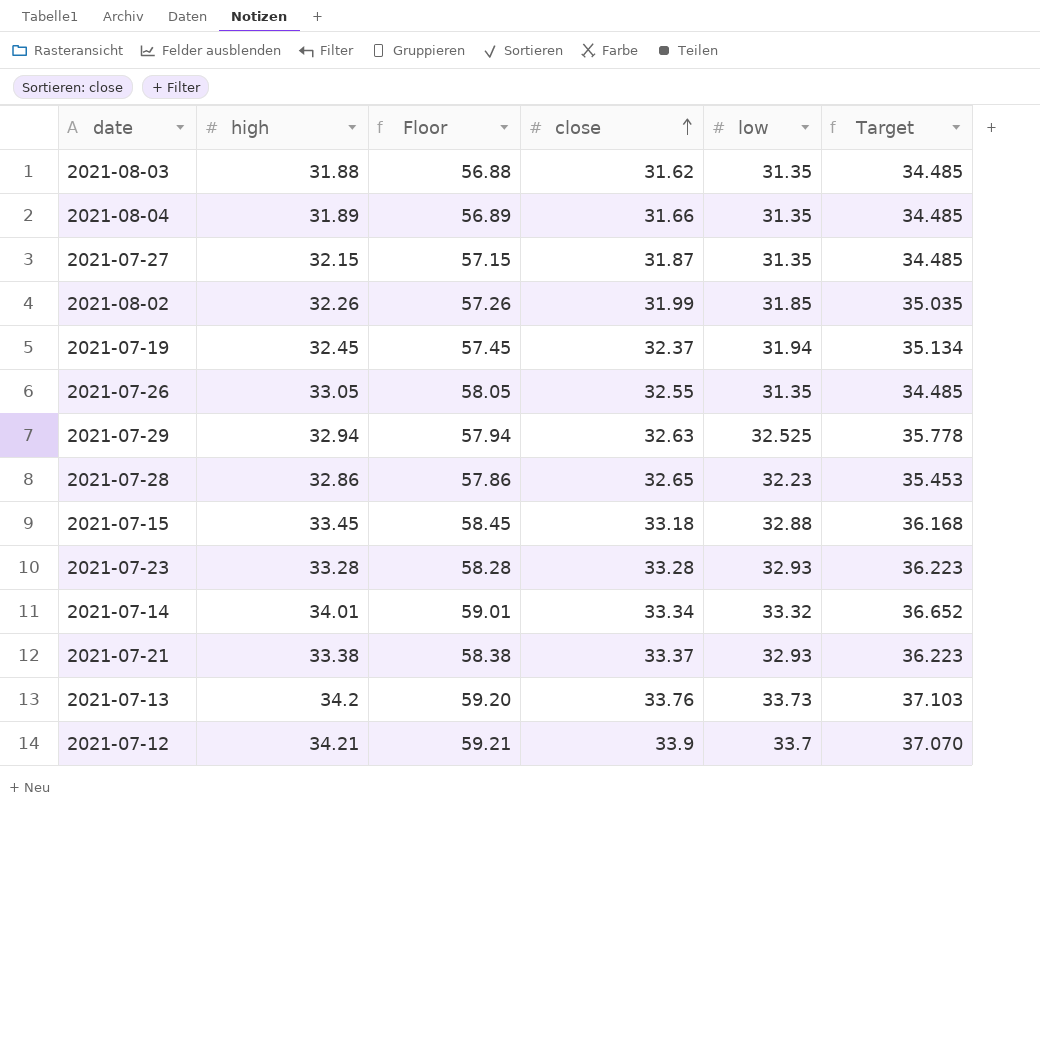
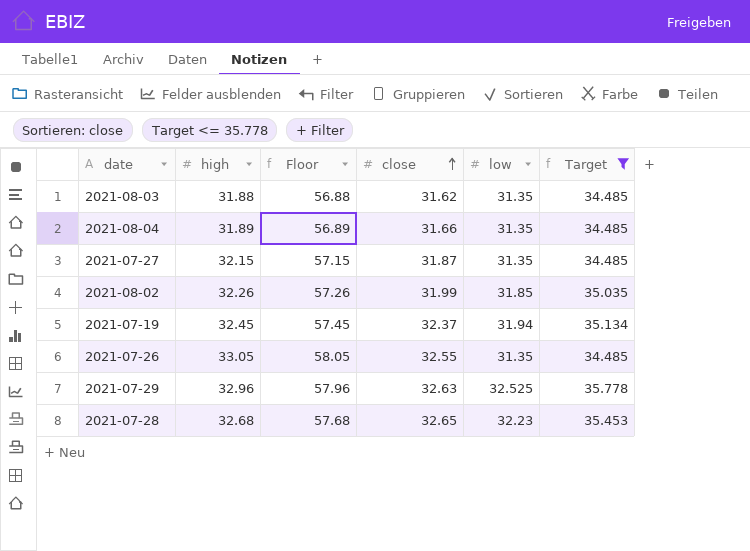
filter: none -> Target <= 35.778
2021-07-29 | high: 32.94 -> 32.96
2021-07-29 | Floor: 57.94 -> 57.96
2021-07-28 | high: 32.86 -> 32.68
2021-07-28 | Floor: 57.86 -> 57.68

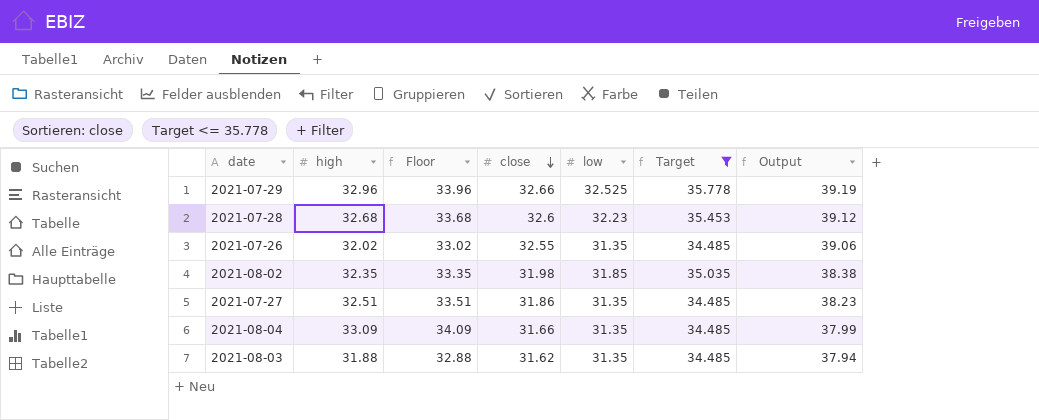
row order: close ascending -> close descending
column Floor | formula: [high] + 25 -> [high] + 1
column Output | formula: none -> [close] * 1.2
row 2021-07-19: 32.45 | 57.45 | 32.37 | 31.94 | 35.134 -> none
2021-07-29 | close: 32.63 -> 32.66
2021-07-28 | close: 32.65 -> 32.6
2021-07-26 | high: 33.05 -> 32.02
2021-08-02 | high: 32.26 -> 32.35
2021-08-02 | close: 31.99 -> 31.98
2021-07-27 | high: 32.15 -> 32.51
2021-07-27 | close: 31.87 -> 31.86
2021-08-04 | high: 31.89 -> 33.09

